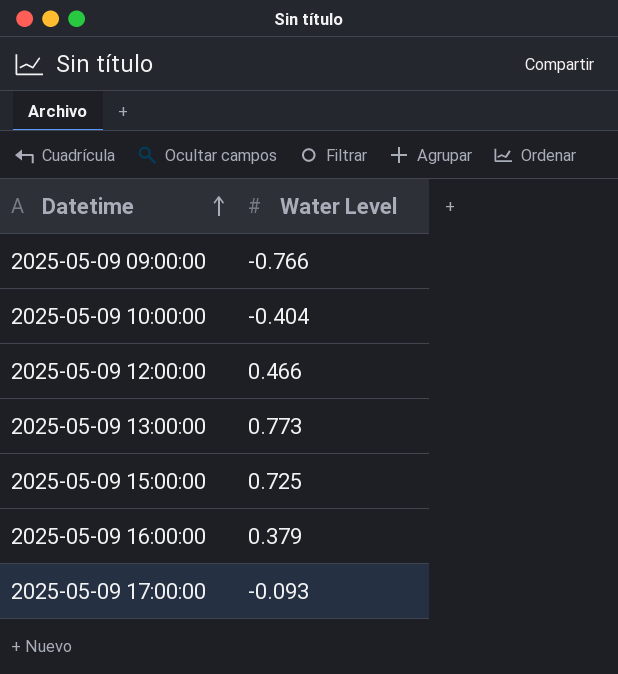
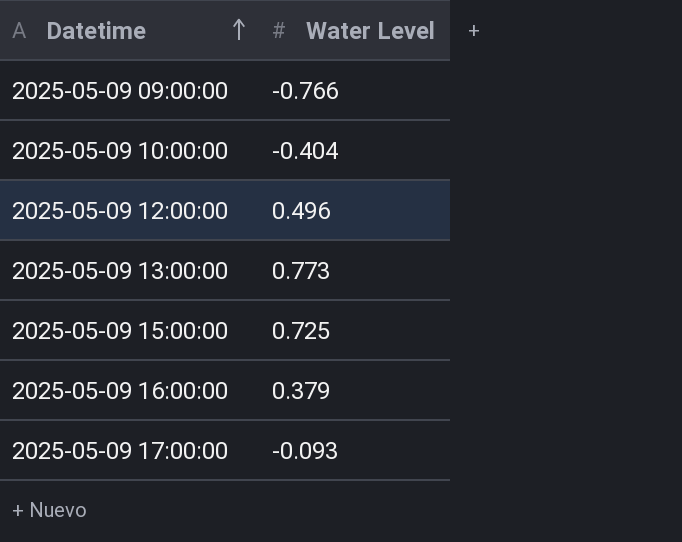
2025-05-09 12:00:00 | Water Level: 0.466 -> 0.496

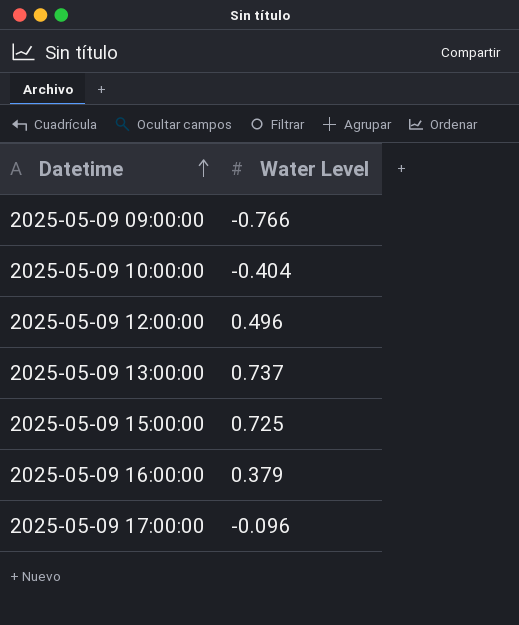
2025-05-09 13:00:00 | Water Level: 0.773 -> 0.737
2025-05-09 17:00:00 | Water Level: -0.093 -> -0.096

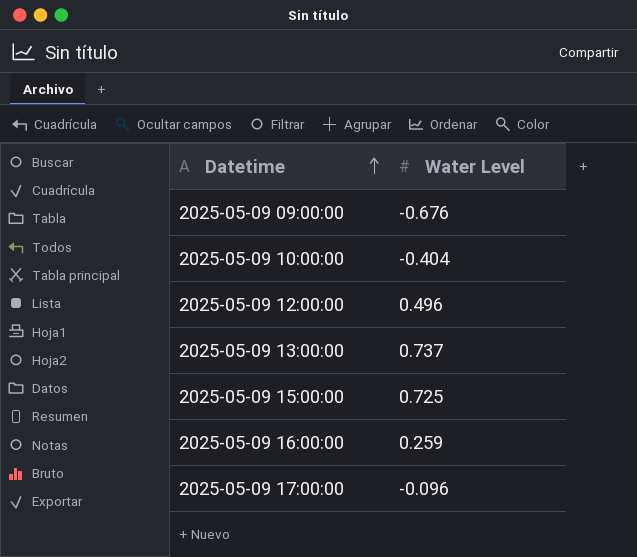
2025-05-09 09:00:00 | Water Level: -0.766 -> -0.676
2025-05-09 16:00:00 | Water Level: 0.379 -> 0.259

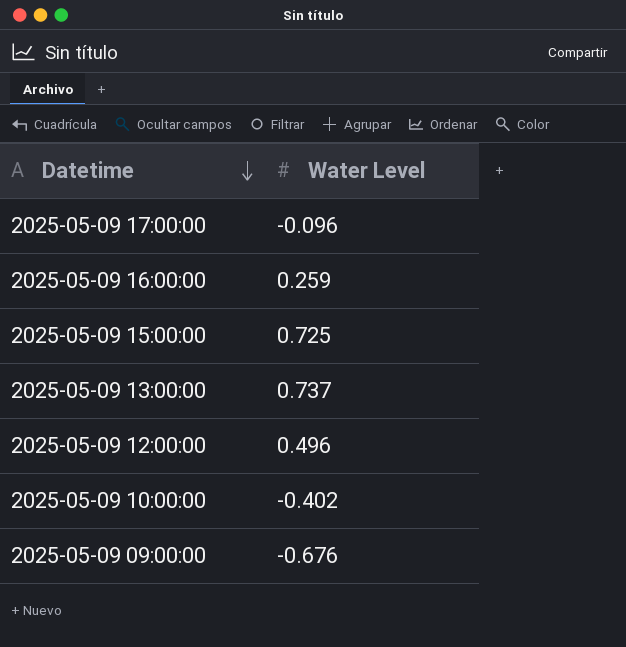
row order: Datetime ascending -> Datetime descending
2025-05-09 10:00:00 | Water Level: -0.404 -> -0.402

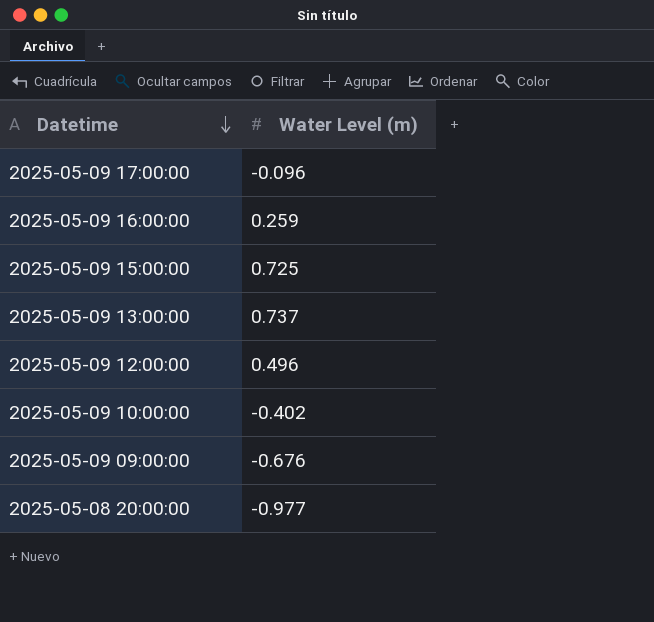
column name: Water Level -> Water Level (m)
row 2025-05-08 20:00:00: none -> -0.977

